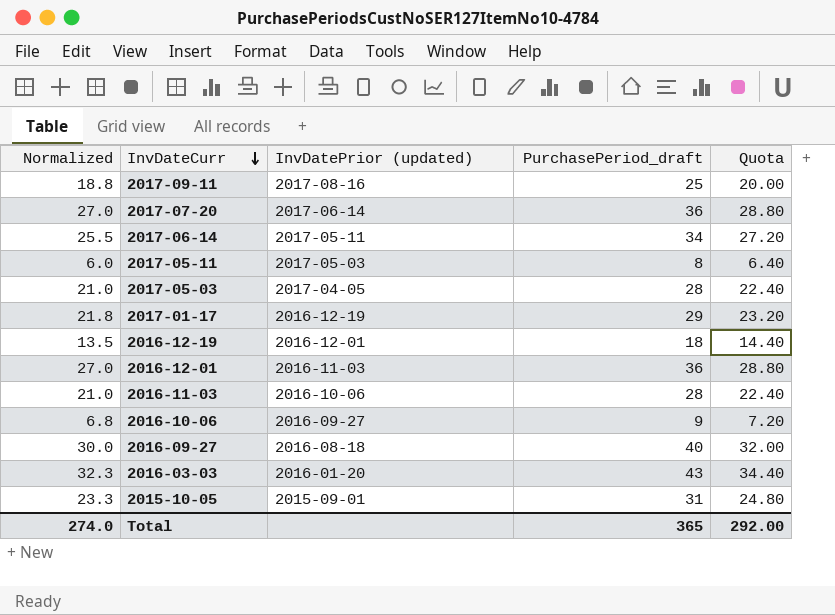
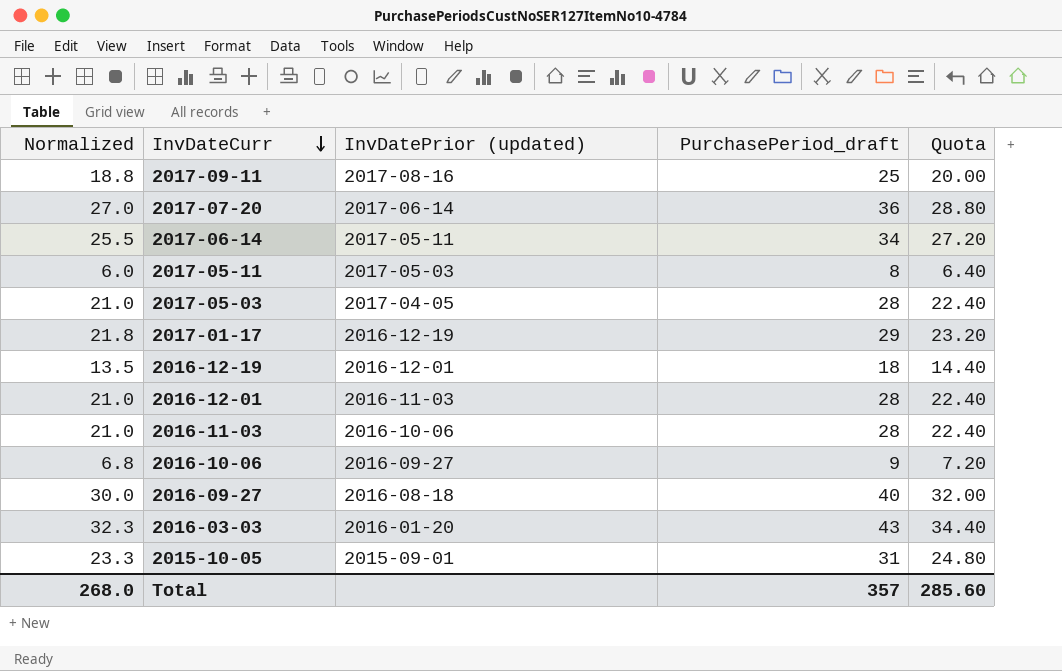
2016-12-01 | Normalized: 27.0 -> 21.0
2016-12-01 | PurchasePeriod_draft: 36 -> 28
2016-12-01 | Quota: 28.80 -> 22.40
Total | Normalized: 274.0 -> 268.0
Total | PurchasePeriod_draft: 365 -> 357
Total | Quota: 292.00 -> 285.60

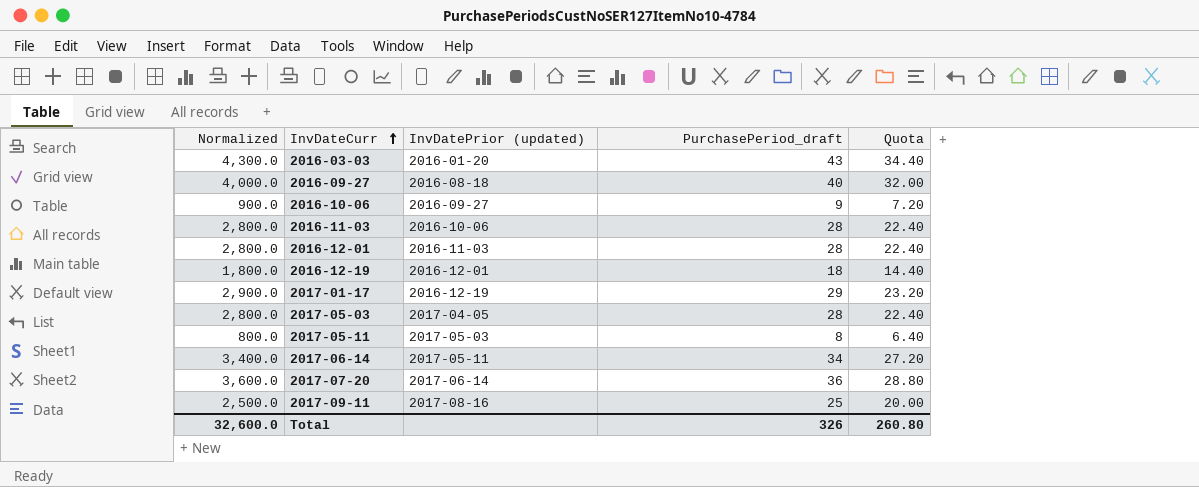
row order: InvDateCurr descending -> InvDateCurr ascending
column Normalized | formula: [PurchasePeriod_draft] * 0.75 -> [PurchasePeriod_draft] * 100
row 2015-10-05: 23.3 | 2015-09-01 | 31 | 24.80 -> none
Total | Normalized: 268.0 -> 32,600.0
Total | PurchasePeriod_draft: 357 -> 326
Total | Quota: 285.60 -> 260.80

